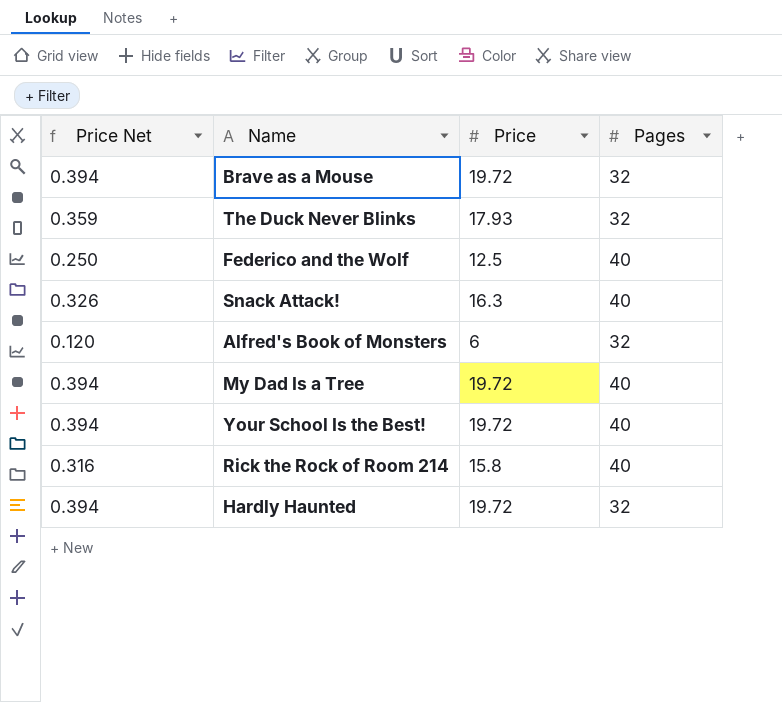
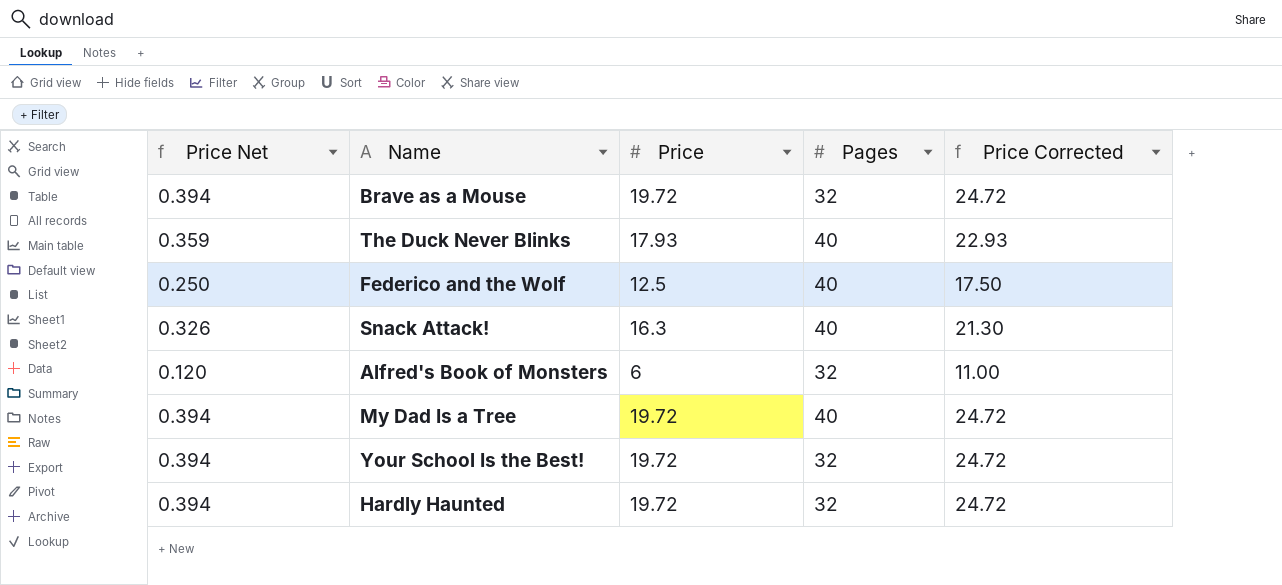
column Price Corrected | formula: none -> [Price] + 5
row Rick the Rock of Room 214: 0.316 | 15.8 | 40 -> none
The Duck Never Blinks | Pages: 32 -> 40
Your School Is the Best! | Pages: 40 -> 32

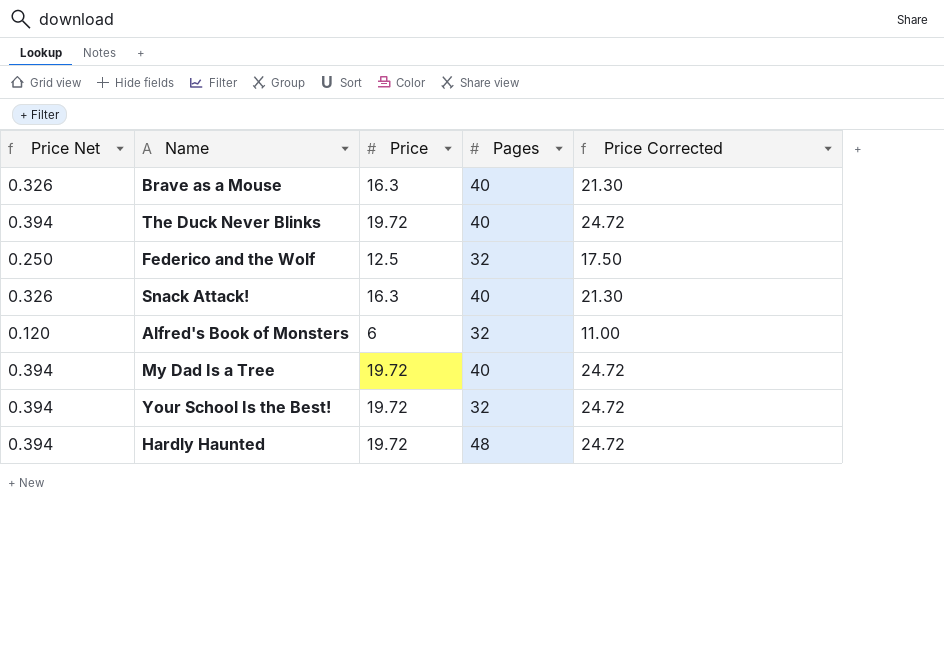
Brave as a Mouse | Price Net: 0.394 -> 0.326
Brave as a Mouse | Price: 19.72 -> 16.3
Brave as a Mouse | Pages: 32 -> 40
Brave as a Mouse | Price Corrected: 24.72 -> 21.30
The Duck Never Blinks | Price Net: 0.359 -> 0.394
The Duck Never Blinks | Price: 17.93 -> 19.72
The Duck Never Blinks | Price Corrected: 22.93 -> 24.72
Federico and the Wolf | Pages: 40 -> 32
Hardly Haunted | Pages: 32 -> 48

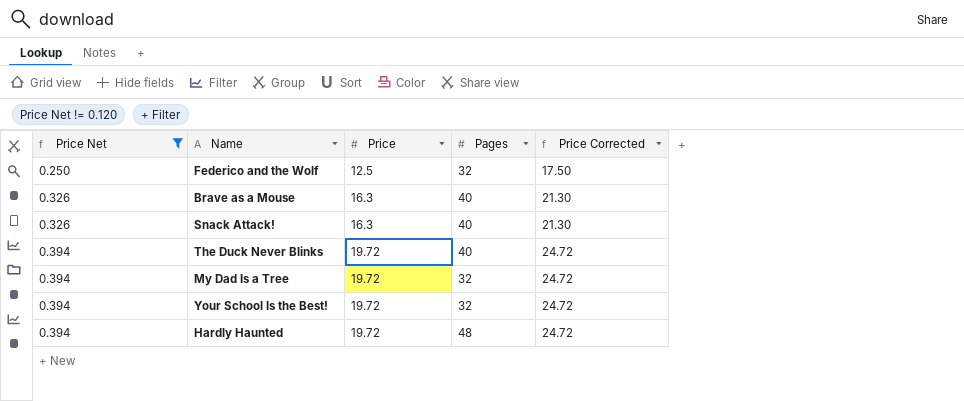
filter: none -> Price Net != 0.120
row order: none -> Price Net ascending
My Dad Is a Tree | Pages: 40 -> 32

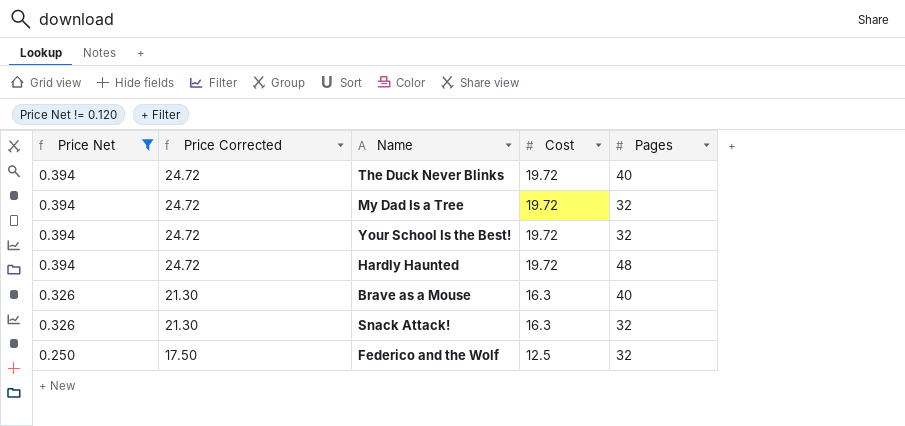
row order: Price Net ascending -> Price Net descending
column Price Corrected | position: 5 -> 2
column name: Price -> Cost
Snack Attack! | Pages: 40 -> 32

